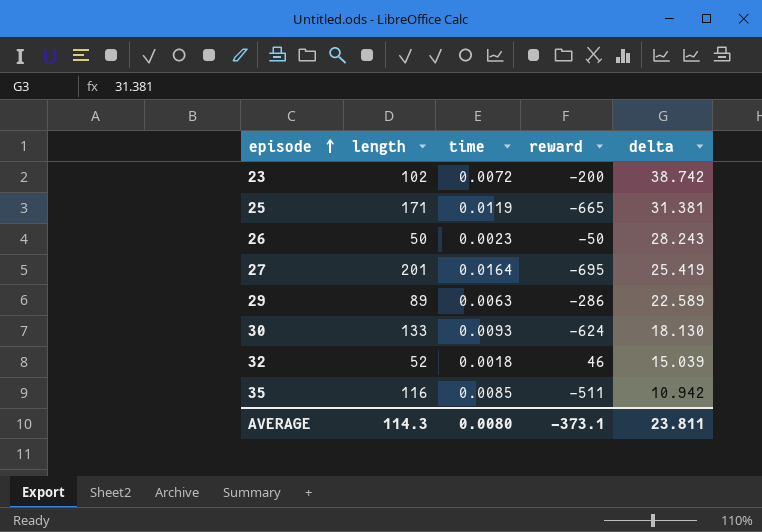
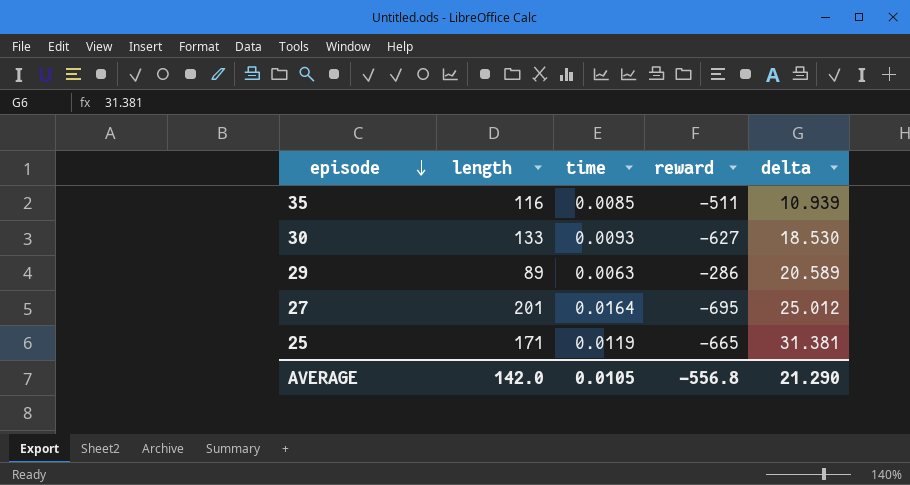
row order: episode ascending -> episode descending
row 23: 102 | 0.0072 | -200 | 38.742 -> none
row 26: 50 | 0.0023 | -50 | 28.243 -> none
row 32: 52 | 0.0018 | 46 | 15.039 -> none
35 | delta: 10.942 -> 10.939
30 | reward: -624 -> -627
30 | delta: 18.130 -> 18.530
29 | delta: 22.589 -> 20.589
27 | delta: 25.419 -> 25.012
AVERAGE | length: 114.3 -> 142.0
AVERAGE | time: 0.0080 -> 0.0105
AVERAGE | reward: -373.1 -> -556.8
AVERAGE | delta: 23.811 -> 21.290

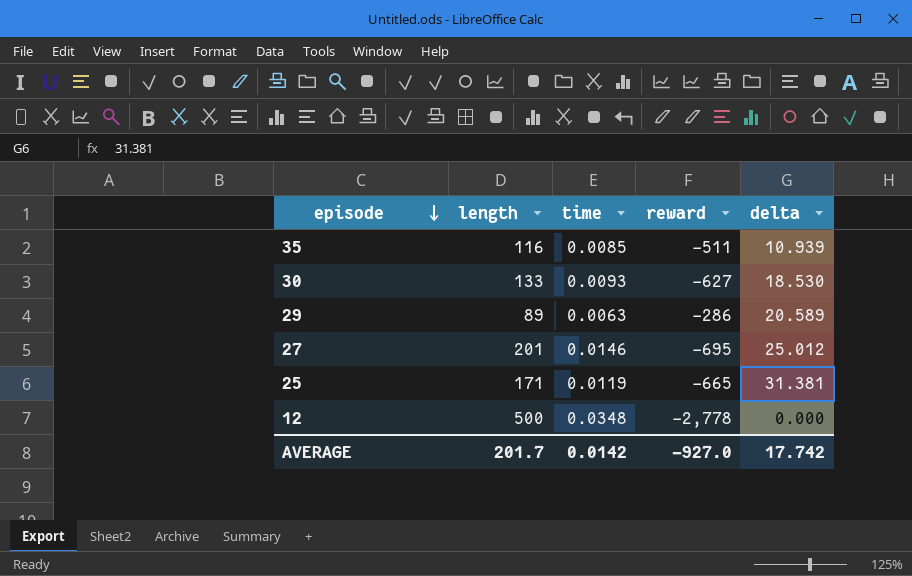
27 | time: 0.0164 -> 0.0146
row 12: none -> 500 | 0.0348 | -2,778 | 0.000
AVERAGE | length: 142.0 -> 201.7
AVERAGE | time: 0.0105 -> 0.0142
AVERAGE | reward: -556.8 -> -927.0
AVERAGE | delta: 21.290 -> 17.742

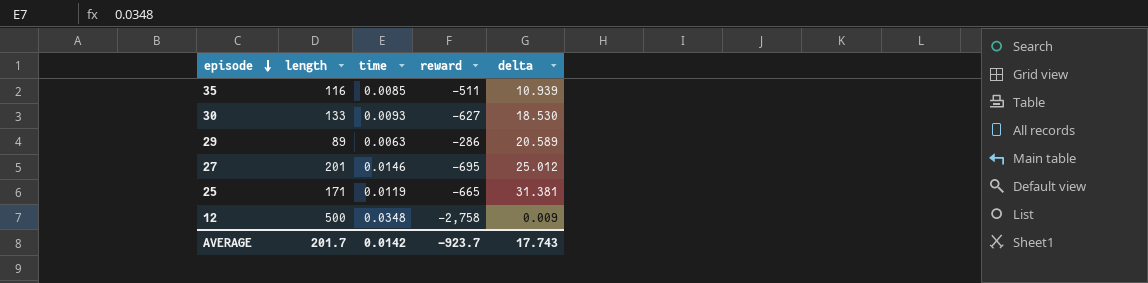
12 | reward: -2,778 -> -2,758
12 | delta: 0.000 -> 0.009
AVERAGE | reward: -927.0 -> -923.7
AVERAGE | delta: 17.742 -> 17.743

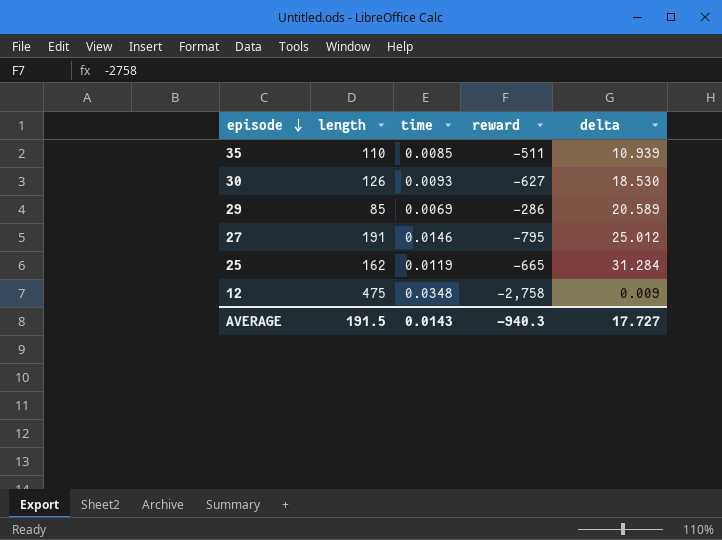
35 | length: 116 -> 110
30 | length: 133 -> 126
29 | length: 89 -> 85
29 | time: 0.0063 -> 0.0069
27 | length: 201 -> 191
27 | reward: -695 -> -795
25 | length: 171 -> 162
25 | delta: 31.381 -> 31.284
12 | length: 500 -> 475
AVERAGE | length: 201.7 -> 191.5
AVERAGE | time: 0.0142 -> 0.0143
AVERAGE | reward: -923.7 -> -940.3
AVERAGE | delta: 17.743 -> 17.727

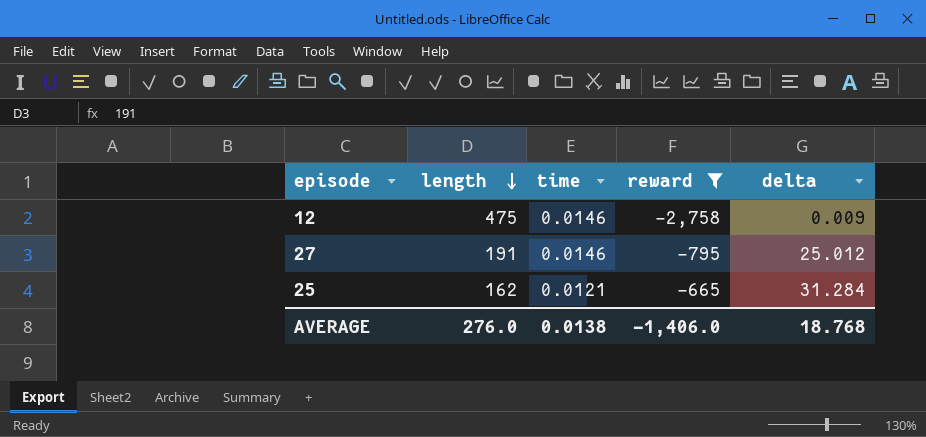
filter: none -> reward <= -665
row order: episode descending -> length descending
12 | time: 0.0348 -> 0.0146
25 | time: 0.0119 -> 0.0121
AVERAGE | length: 191.5 -> 276.0
AVERAGE | time: 0.0143 -> 0.0138
AVERAGE | reward: -940.3 -> -1,406.0
AVERAGE | delta: 17.727 -> 18.768

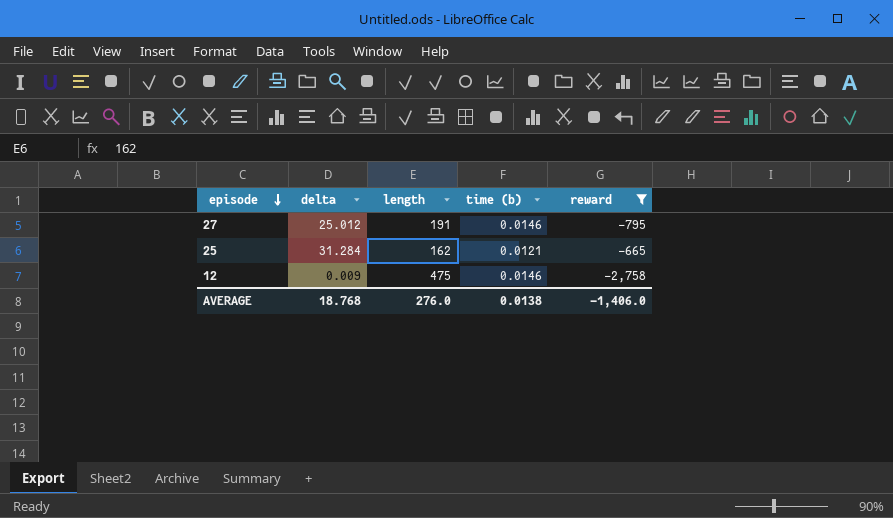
row order: length descending -> episode descending
column delta | position: 5 -> 2
column name: time -> time (b)

